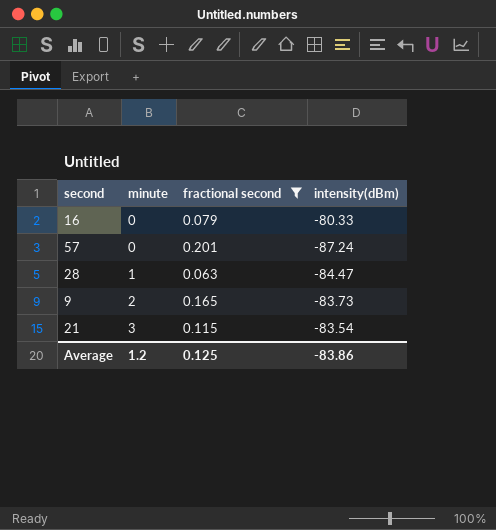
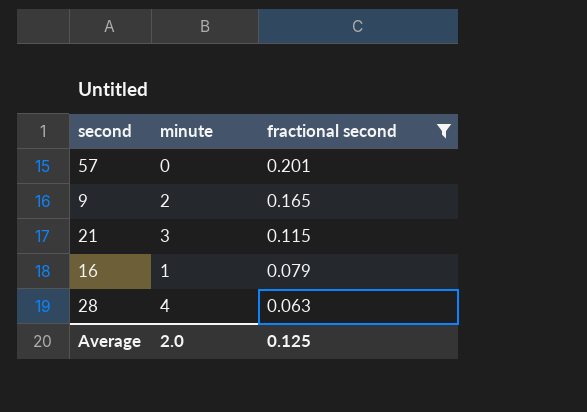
row order: minute ascending -> fractional second descending
column intensity(dBm) | position: 4 -> none
16 | minute: 0 -> 1
28 | minute: 1 -> 4
Average | minute: 1.2 -> 2.0

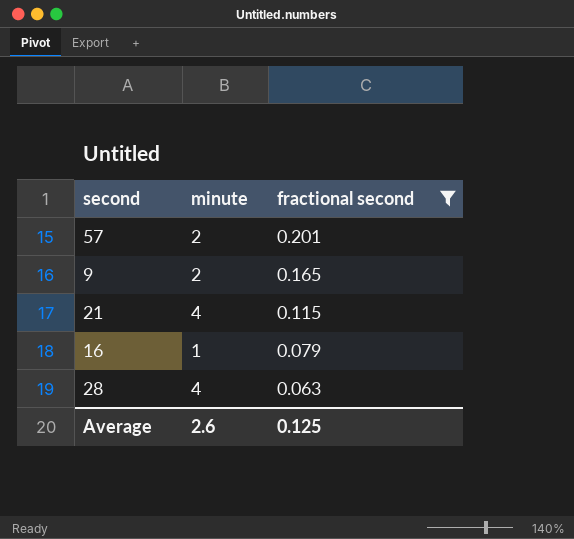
57 | minute: 0 -> 2
21 | minute: 3 -> 4
Average | minute: 2.0 -> 2.6

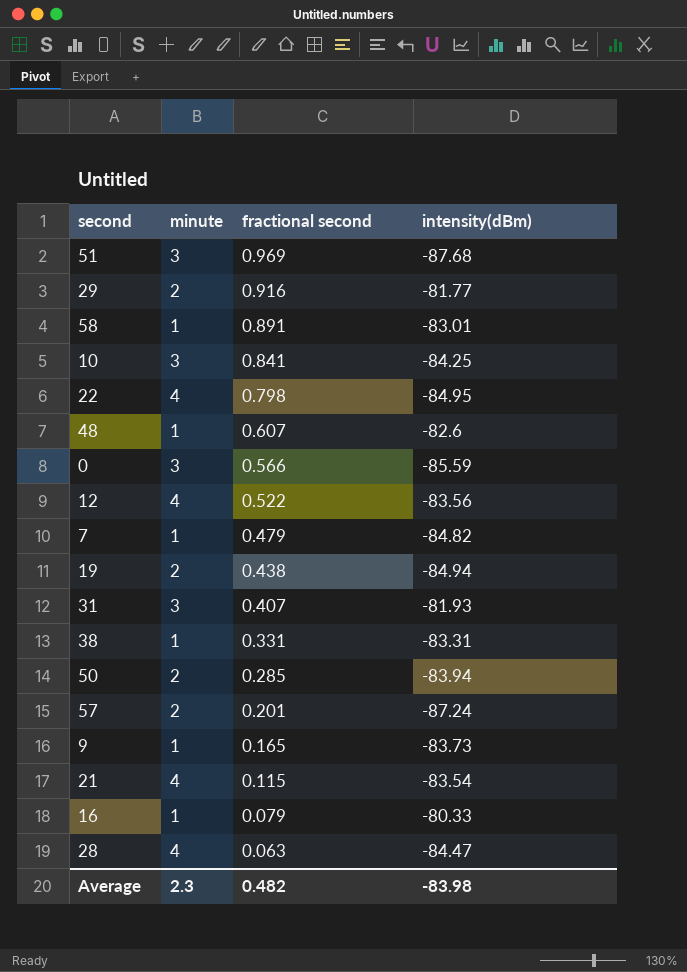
filter: fractional second <= 0.201 -> none
column intensity(dBm) | position: none -> 4
9 | minute: 2 -> 1
Average | minute: 2.6 -> 2.3
Average | fractional second: 0.125 -> 0.482

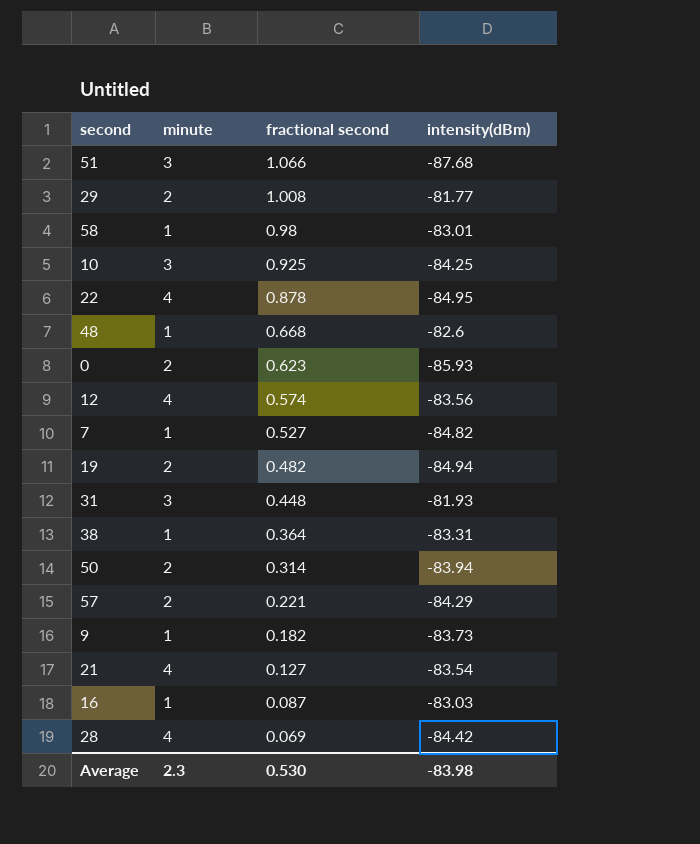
51 | fractional second: 0.969 -> 1.066
29 | fractional second: 0.916 -> 1.008
58 | fractional second: 0.891 -> 0.98
10 | fractional second: 0.841 -> 0.925
22 | fractional second: 0.798 -> 0.878
48 | fractional second: 0.607 -> 0.668
0 | minute: 3 -> 2
0 | fractional second: 0.566 -> 0.623
0 | intensity(dBm): -85.59 -> -85.93
12 | fractional second: 0.522 -> 0.574
7 | fractional second: 0.479 -> 0.527
19 | fractional second: 0.438 -> 0.482
31 | fractional second: 0.407 -> 0.448
38 | fractional second: 0.331 -> 0.364
50 | fractional second: 0.285 -> 0.314
57 | fractional second: 0.201 -> 0.221
57 | intensity(dBm): -87.24 -> -84.29
9 | fractional second: 0.165 -> 0.182
21 | fractional second: 0.115 -> 0.127
16 | fractional second: 0.079 -> 0.087
16 | intensity(dBm): -80.33 -> -83.03
28 | fractional second: 0.063 -> 0.069
28 | intensity(dBm): -84.47 -> -84.42
Average | fractional second: 0.482 -> 0.530

